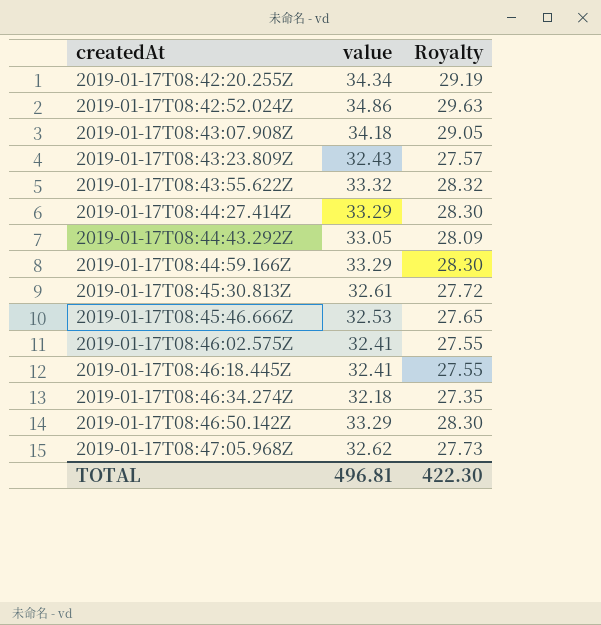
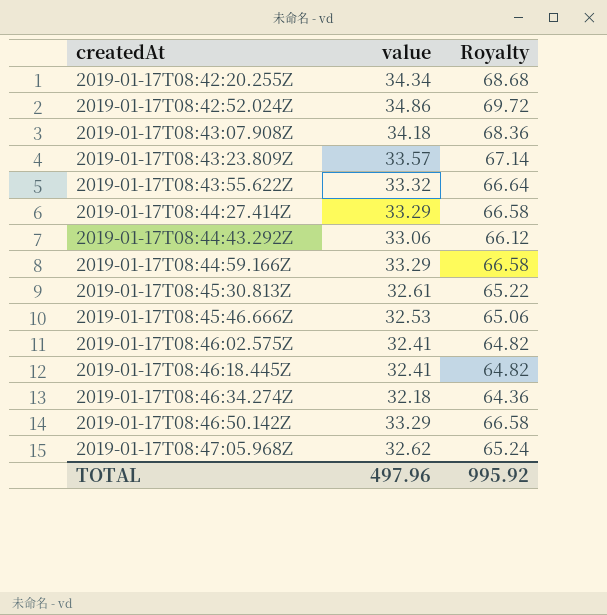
column Royalty | formula: [value] * 0.85 -> [value] * 2
2019-01-17T08:43:23.809Z | value: 32.43 -> 33.57
2019-01-17T08:44:43.292Z | value: 33.05 -> 33.06
TOTAL | value: 496.81 -> 497.96
TOTAL | Royalty: 422.30 -> 995.92

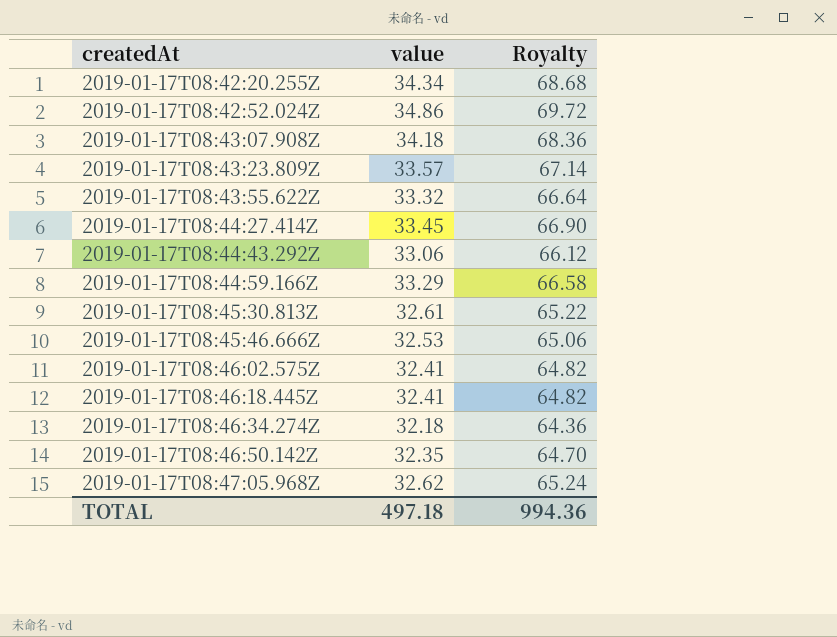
2019-01-17T08:44:27.414Z | value: 33.29 -> 33.45
2019-01-17T08:44:27.414Z | Royalty: 66.58 -> 66.90
2019-01-17T08:46:50.142Z | value: 33.29 -> 32.35
2019-01-17T08:46:50.142Z | Royalty: 66.58 -> 64.70
TOTAL | value: 497.96 -> 497.18
TOTAL | Royalty: 995.92 -> 994.36

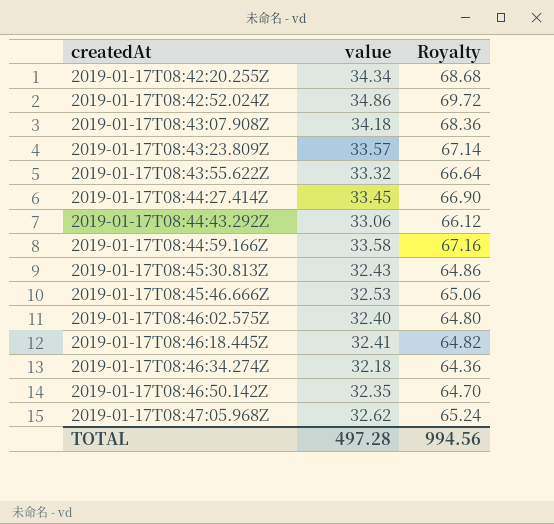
2019-01-17T08:44:59.166Z | value: 33.29 -> 33.58
2019-01-17T08:44:59.166Z | Royalty: 66.58 -> 67.16
2019-01-17T08:45:30.813Z | value: 32.61 -> 32.43
2019-01-17T08:45:30.813Z | Royalty: 65.22 -> 64.86
2019-01-17T08:46:02.575Z | value: 32.41 -> 32.40
2019-01-17T08:46:02.575Z | Royalty: 64.82 -> 64.80
TOTAL | value: 497.18 -> 497.28
TOTAL | Royalty: 994.36 -> 994.56

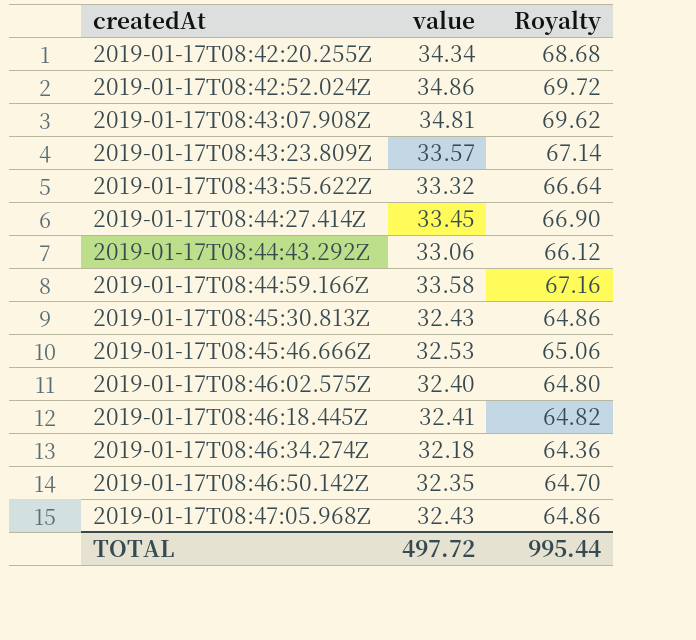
2019-01-17T08:43:07.908Z | value: 34.18 -> 34.81
2019-01-17T08:43:07.908Z | Royalty: 68.36 -> 69.62
2019-01-17T08:47:05.968Z | value: 32.62 -> 32.43
2019-01-17T08:47:05.968Z | Royalty: 65.24 -> 64.86
TOTAL | value: 497.28 -> 497.72
TOTAL | Royalty: 994.56 -> 995.44

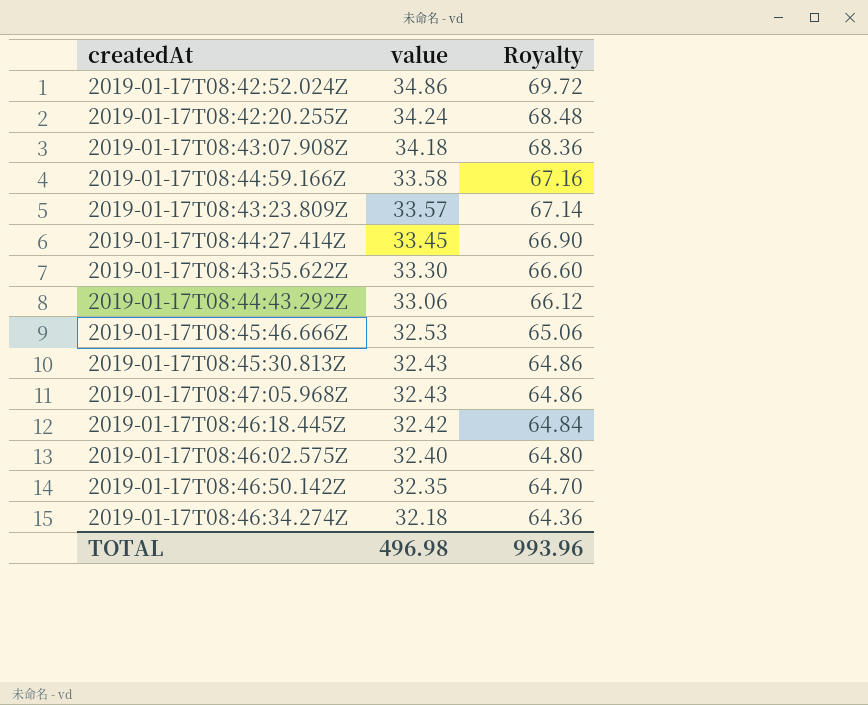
row order: createdAt ascending -> value descending
2019-01-17T08:42:20.255Z | value: 34.34 -> 34.24
2019-01-17T08:42:20.255Z | Royalty: 68.68 -> 68.48
2019-01-17T08:43:07.908Z | value: 34.81 -> 34.18
2019-01-17T08:43:07.908Z | Royalty: 69.62 -> 68.36
2019-01-17T08:43:55.622Z | value: 33.32 -> 33.30
2019-01-17T08:43:55.622Z | Royalty: 66.64 -> 66.60
2019-01-17T08:46:18.445Z | value: 32.41 -> 32.42
2019-01-17T08:46:18.445Z | Royalty: 64.82 -> 64.84
TOTAL | value: 497.72 -> 496.98
TOTAL | Royalty: 995.44 -> 993.96

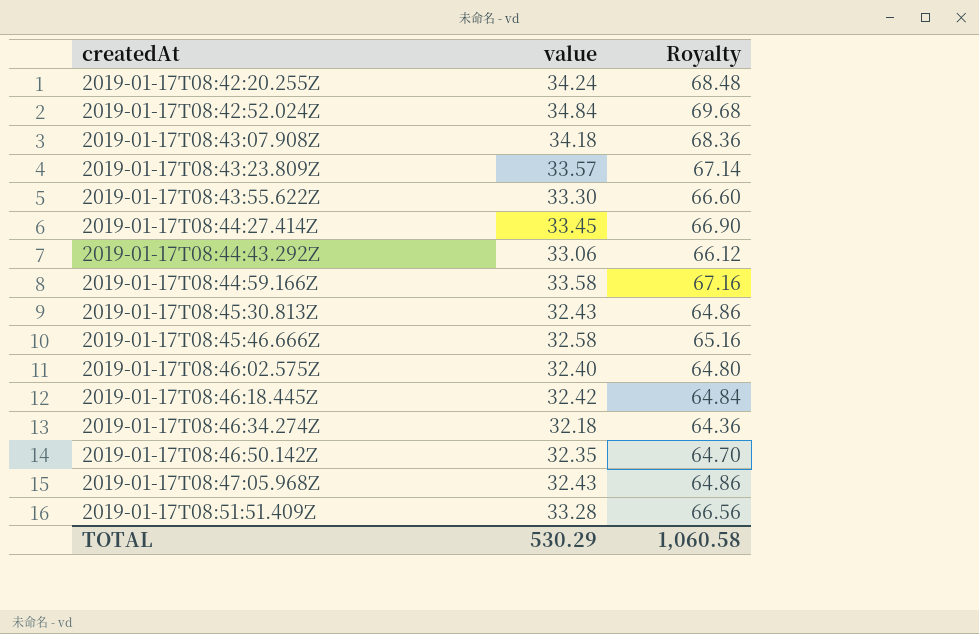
row order: value descending -> createdAt ascending
2019-01-17T08:42:52.024Z | value: 34.86 -> 34.84
2019-01-17T08:42:52.024Z | Royalty: 69.72 -> 69.68
2019-01-17T08:45:46.666Z | value: 32.53 -> 32.58
2019-01-17T08:45:46.666Z | Royalty: 65.06 -> 65.16
row 2019-01-17T08:51:51.409Z: none -> 33.28 | 66.56
TOTAL | value: 496.98 -> 530.29
TOTAL | Royalty: 993.96 -> 1,060.58

